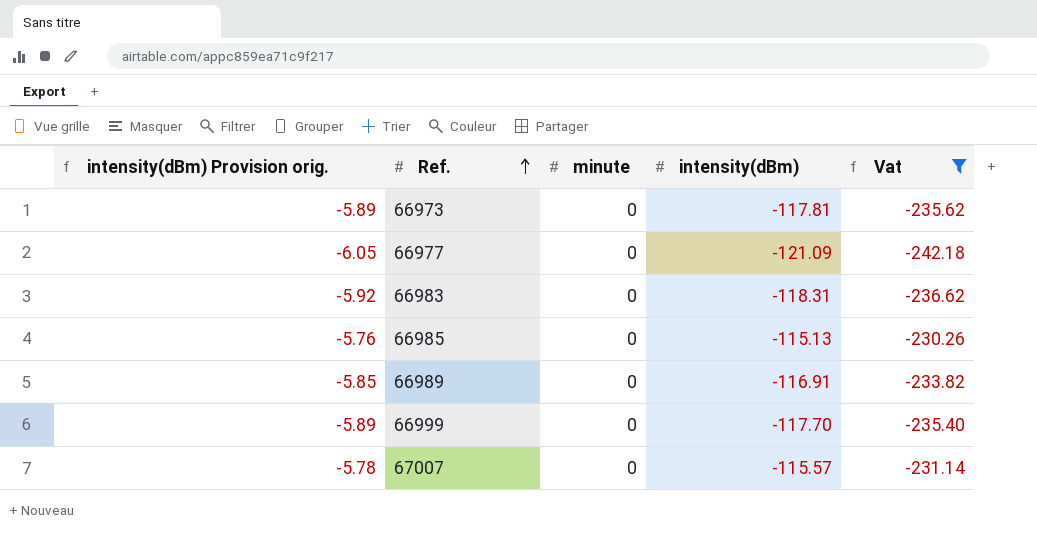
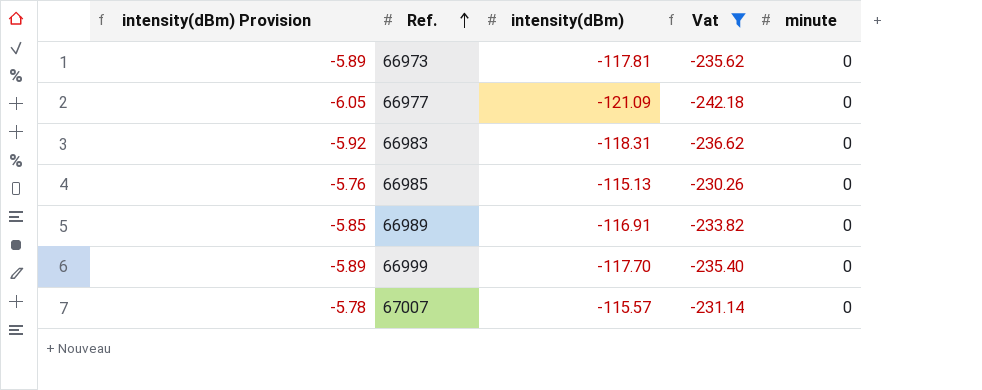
column name: intensity(dBm) Provision orig. -> intensity(dBm) Provision
column minute | position: 3 -> 5

